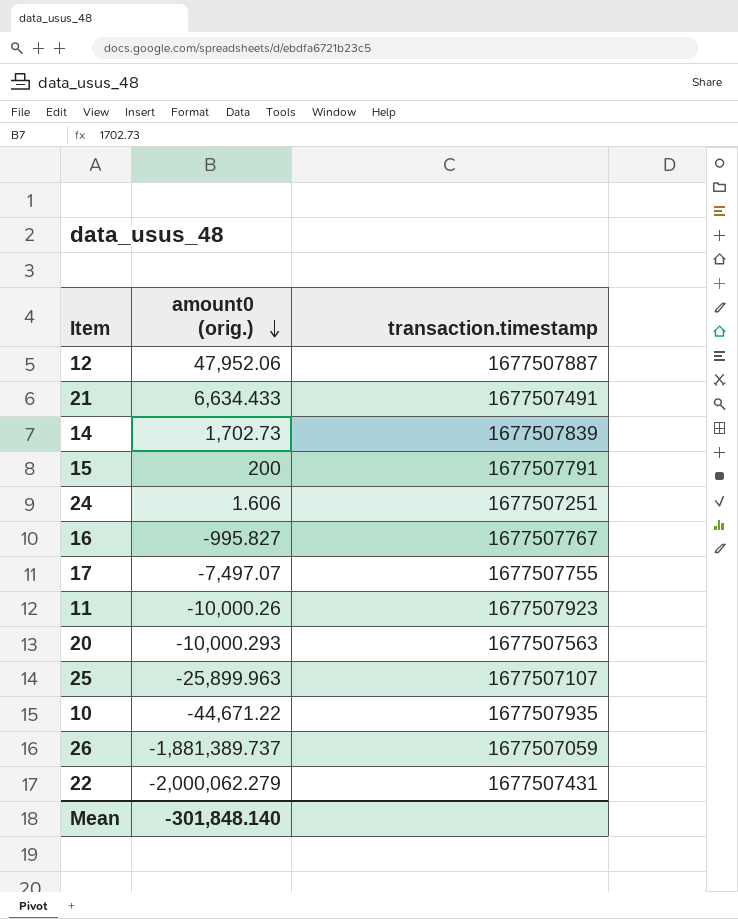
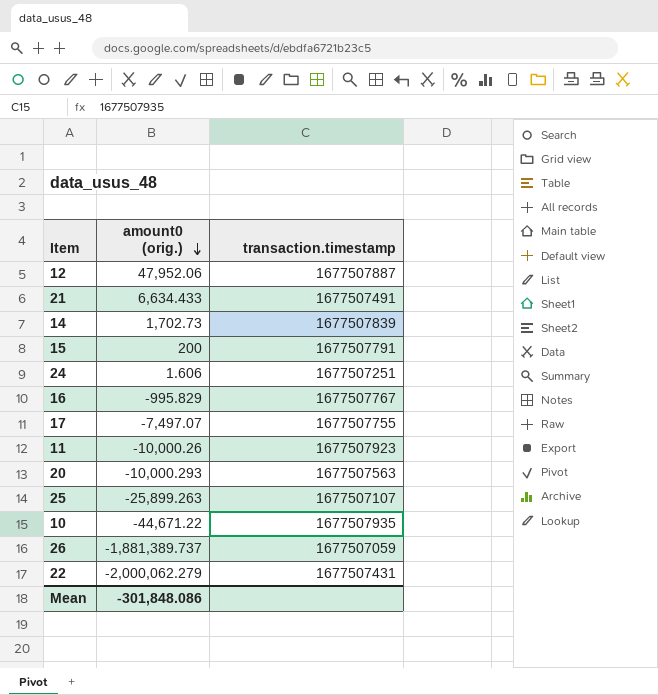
16 | amount0 (orig.): -995.827 -> -995.829
25 | amount0 (orig.): -25,899.963 -> -25,899.263
Mean | amount0 (orig.): -301,848.140 -> -301,848.086

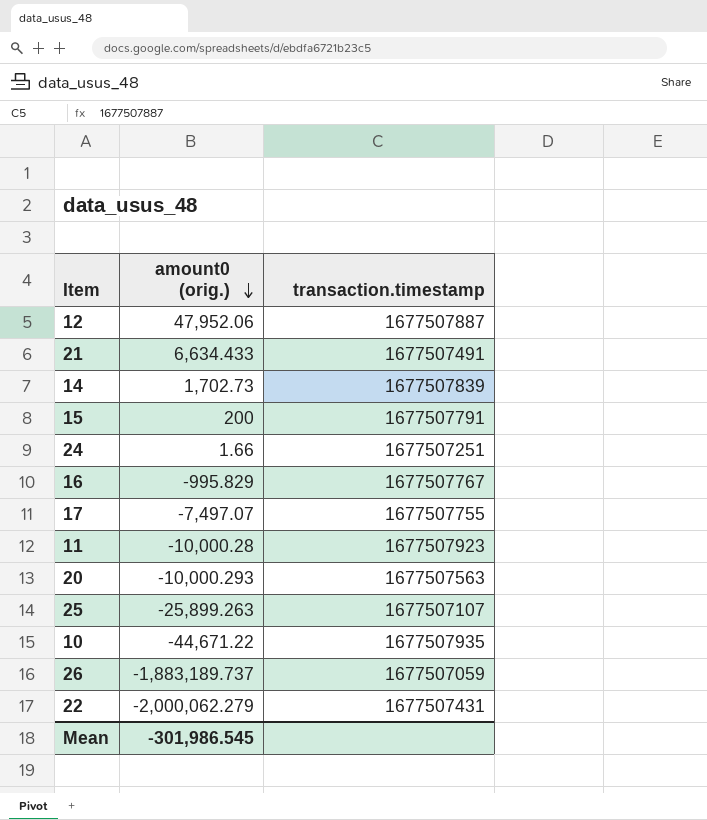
24 | amount0 (orig.): 1.606 -> 1.66
11 | amount0 (orig.): -10,000.26 -> -10,000.28
26 | amount0 (orig.): -1,881,389.737 -> -1,883,189.737
Mean | amount0 (orig.): -301,848.086 -> -301,986.545

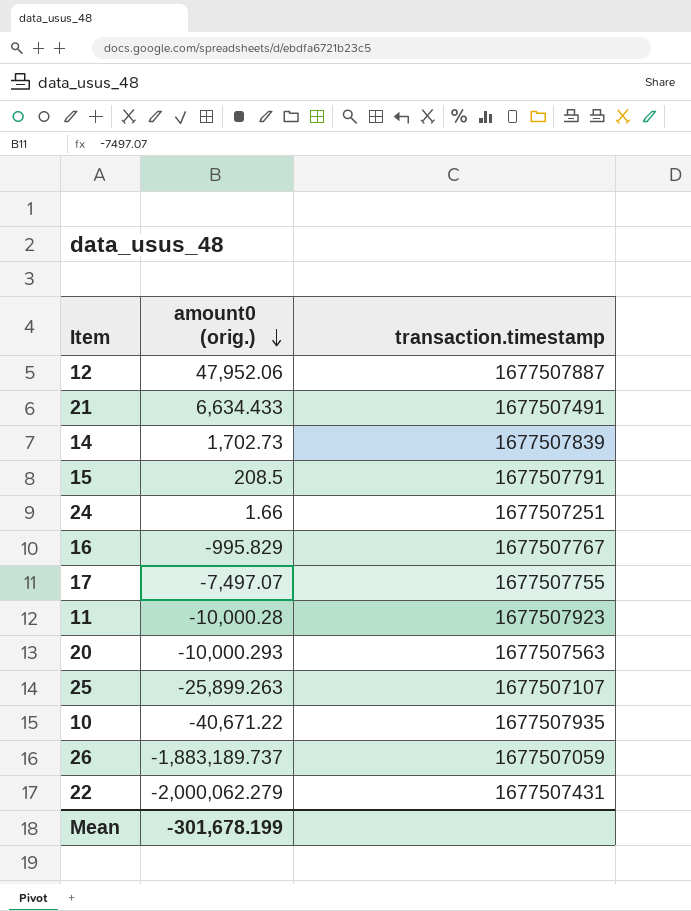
15 | amount0 (orig.): 200 -> 208.5
10 | amount0 (orig.): -44,671.22 -> -40,671.22
Mean | amount0 (orig.): -301,986.545 -> -301,678.199

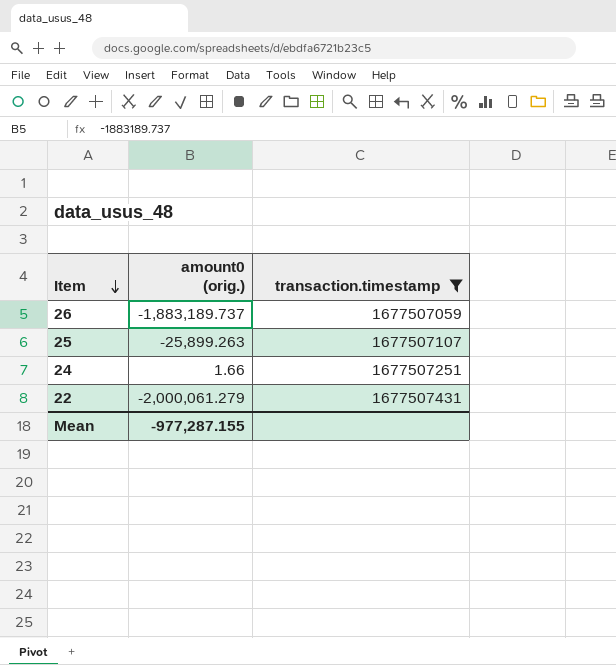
filter: none -> transaction.timestamp <= 1677507431
row order: amount0 (orig.) descending -> Item descending
22 | amount0 (orig.): -2,000,062.279 -> -2,000,061.279
Mean | amount0 (orig.): -301,678.199 -> -977,287.155

